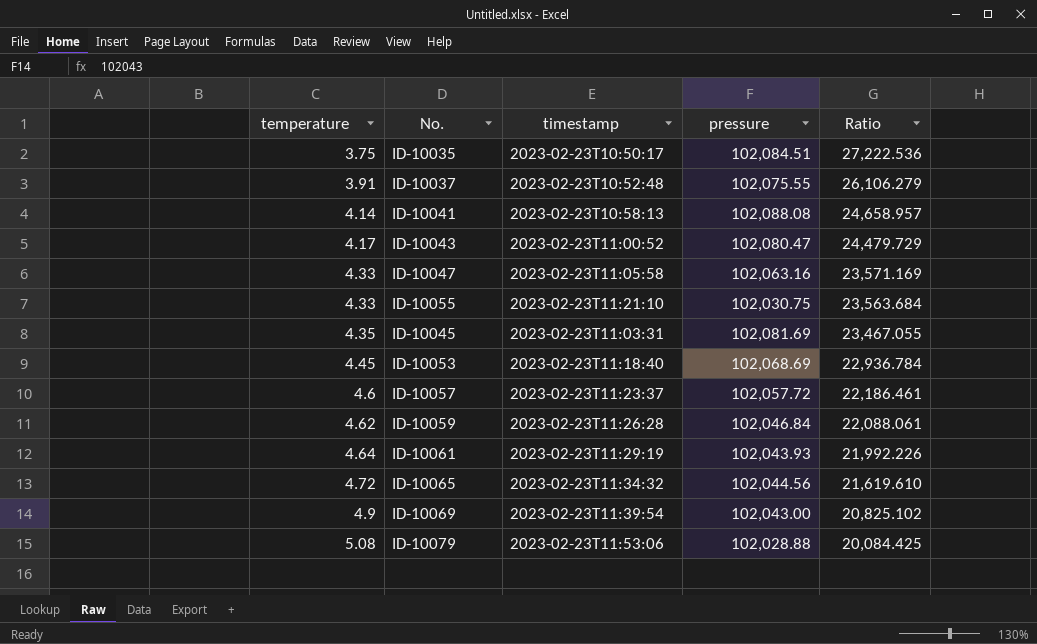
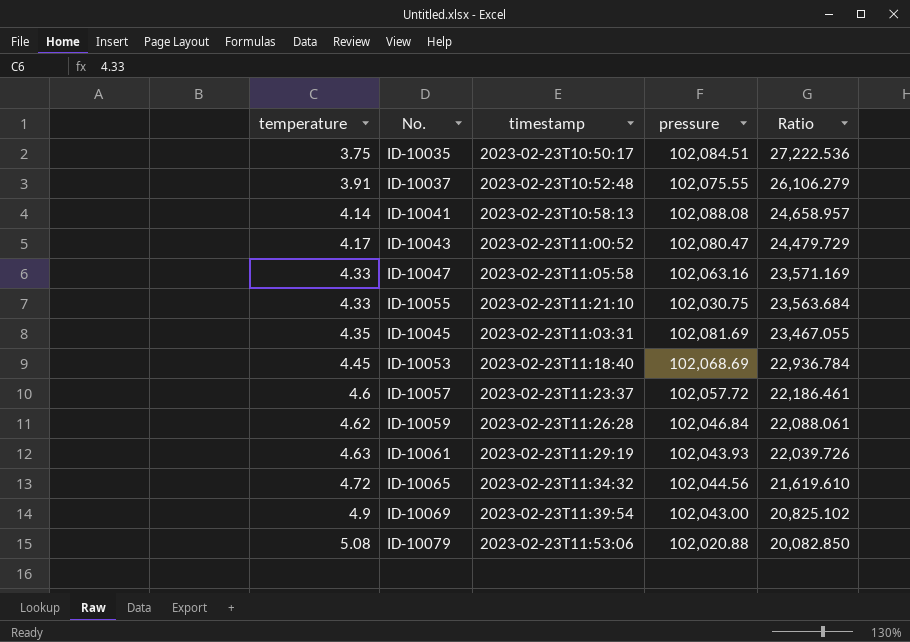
ID-10061 | temperature: 4.64 -> 4.63
ID-10061 | Ratio: 21,992.226 -> 22,039.726
ID-10079 | pressure: 102,028.88 -> 102,020.88
ID-10079 | Ratio: 20,084.425 -> 20,082.850

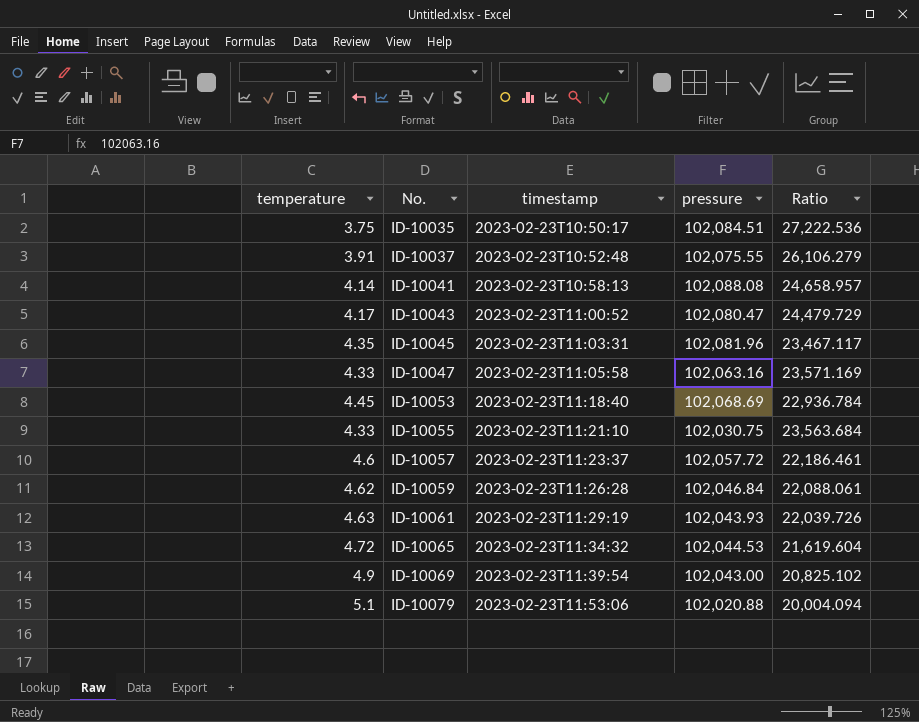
row order: temperature ascending -> No. ascending
ID-10045 | pressure: 102,081.69 -> 102,081.96
ID-10045 | Ratio: 23,467.055 -> 23,467.117
ID-10065 | pressure: 102,044.56 -> 102,044.53
ID-10065 | Ratio: 21,619.610 -> 21,619.604
ID-10079 | temperature: 5.08 -> 5.1
ID-10079 | Ratio: 20,082.850 -> 20,004.094

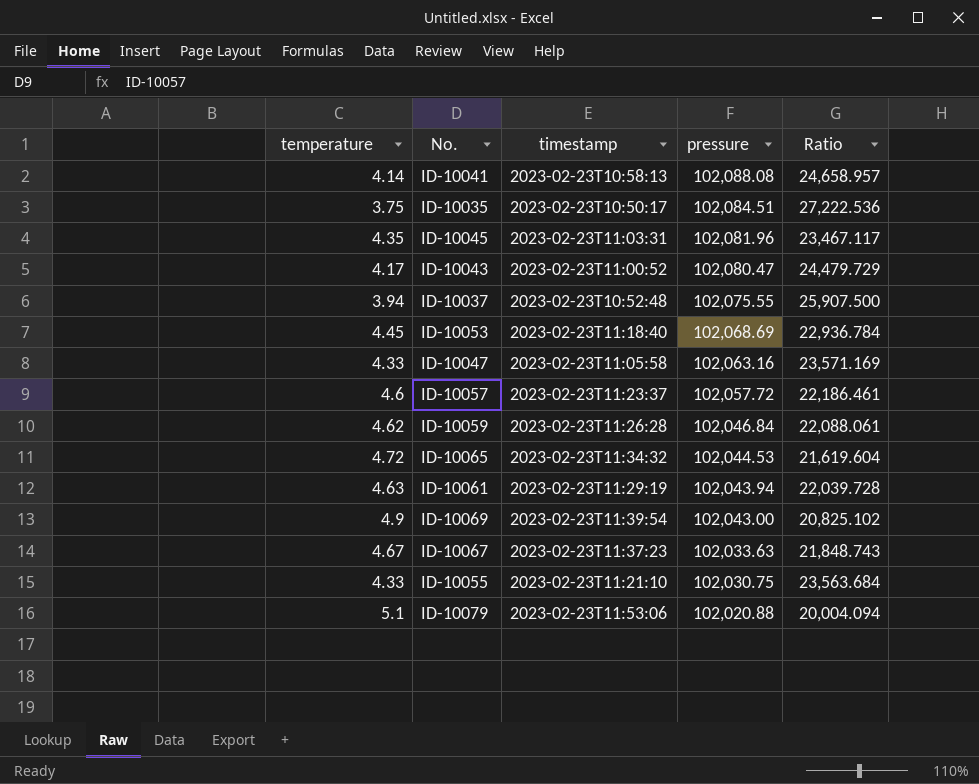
row order: No. ascending -> pressure descending
ID-10037 | temperature: 3.91 -> 3.94
ID-10037 | Ratio: 26,106.279 -> 25,907.500
ID-10061 | pressure: 102,043.93 -> 102,043.94
ID-10061 | Ratio: 22,039.726 -> 22,039.728
row ID-10067: none -> 4.67 | 2023-02-23T11:37:23 | 102,033.63 | 21,848.743

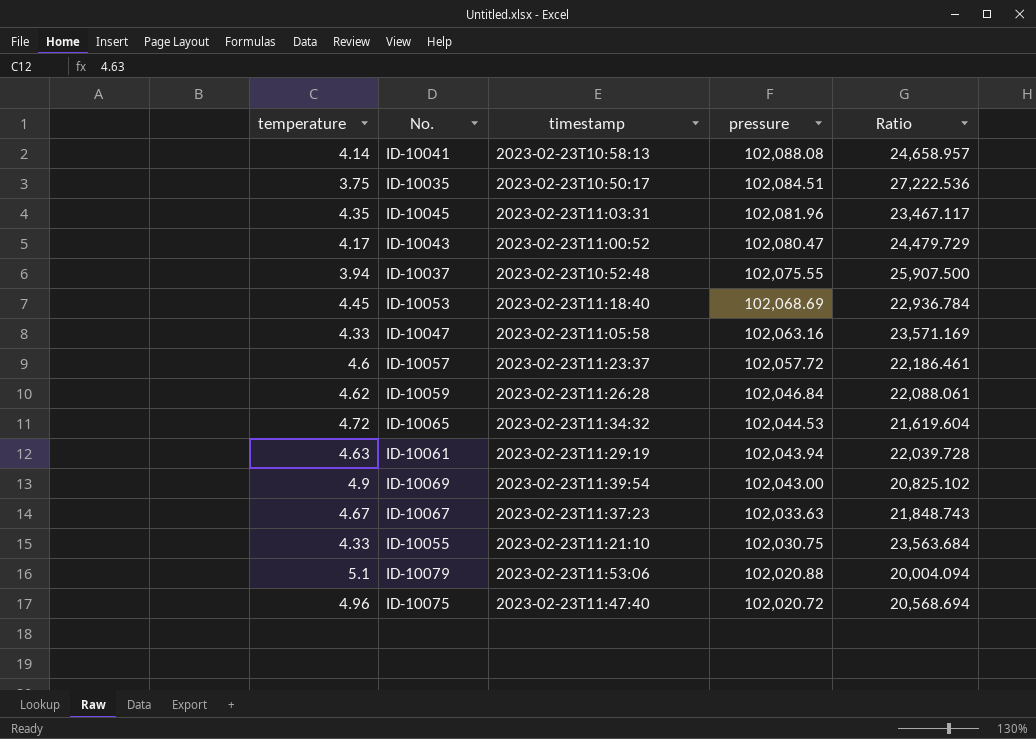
row ID-10075: none -> 4.96 | 2023-02-23T11:47:40 | 102,020.72 | 20,568.694

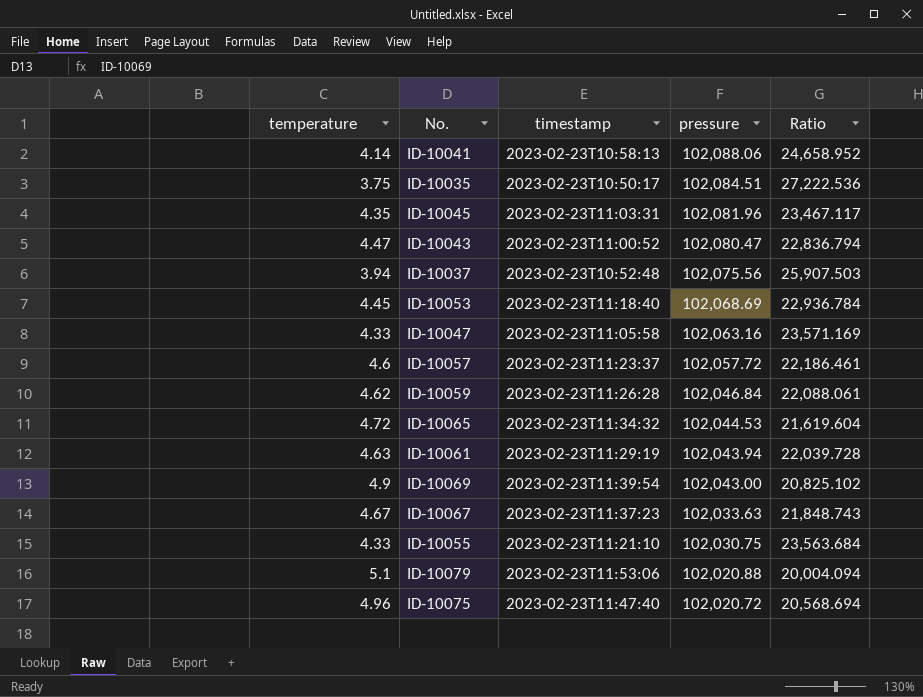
ID-10041 | pressure: 102,088.08 -> 102,088.06
ID-10041 | Ratio: 24,658.957 -> 24,658.952
ID-10043 | temperature: 4.17 -> 4.47
ID-10043 | Ratio: 24,479.729 -> 22,836.794
ID-10037 | pressure: 102,075.55 -> 102,075.56
ID-10037 | Ratio: 25,907.500 -> 25,907.503

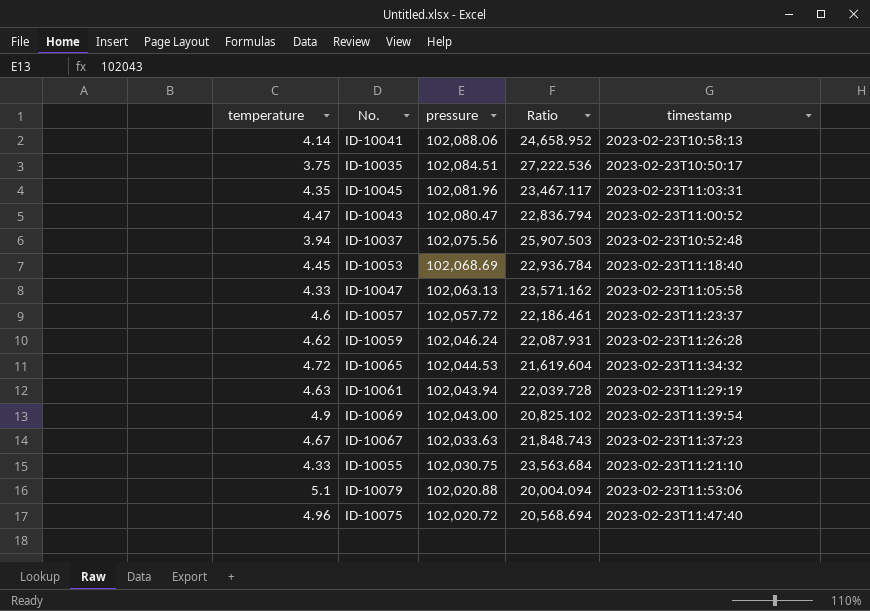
column timestamp | position: 3 -> 5
ID-10047 | pressure: 102,063.16 -> 102,063.13
ID-10047 | Ratio: 23,571.169 -> 23,571.162
ID-10059 | pressure: 102,046.84 -> 102,046.24
ID-10059 | Ratio: 22,088.061 -> 22,087.931

